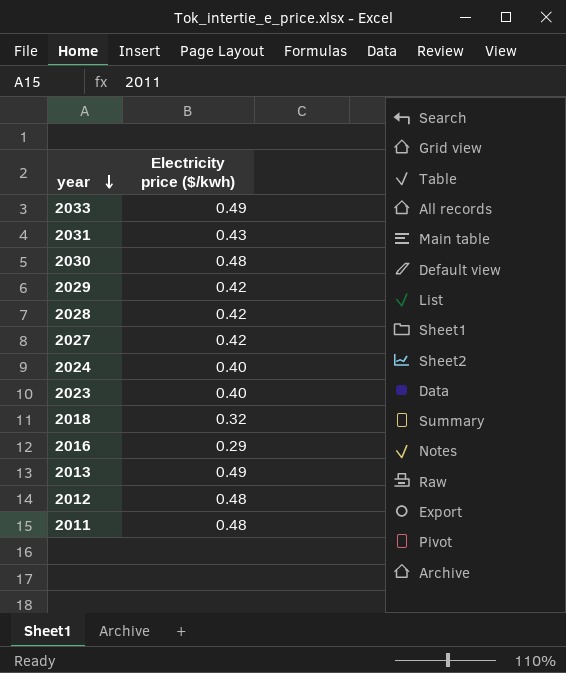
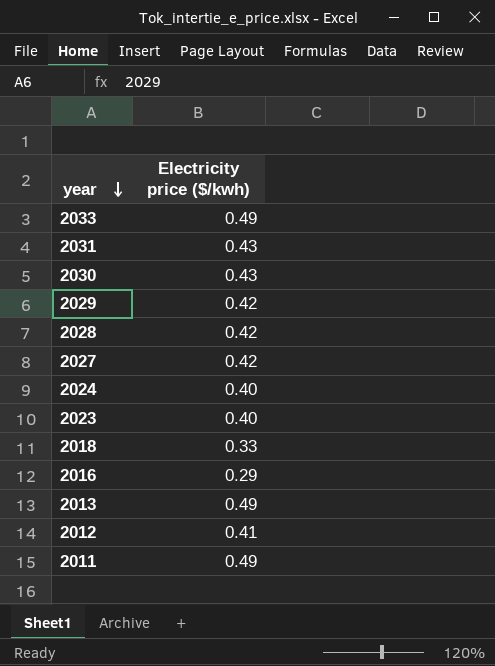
2030 | Electricity price ($/kwh): 0.48 -> 0.43
2018 | Electricity price ($/kwh): 0.32 -> 0.33
2012 | Electricity price ($/kwh): 0.48 -> 0.41
2011 | Electricity price ($/kwh): 0.48 -> 0.49

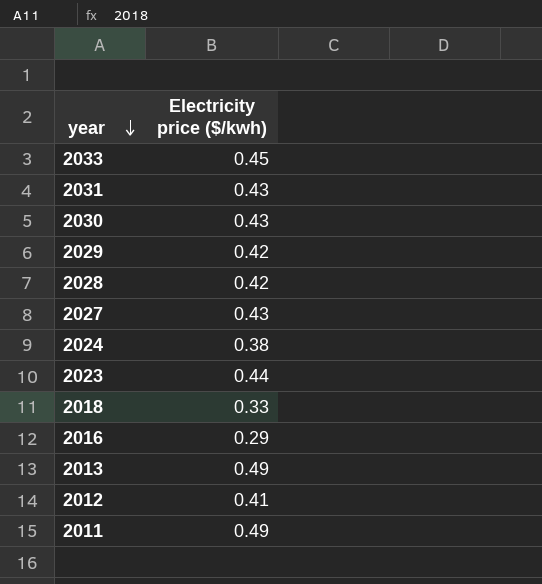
2033 | Electricity price ($/kwh): 0.49 -> 0.45
2027 | Electricity price ($/kwh): 0.42 -> 0.43
2024 | Electricity price ($/kwh): 0.40 -> 0.38
2023 | Electricity price ($/kwh): 0.40 -> 0.44

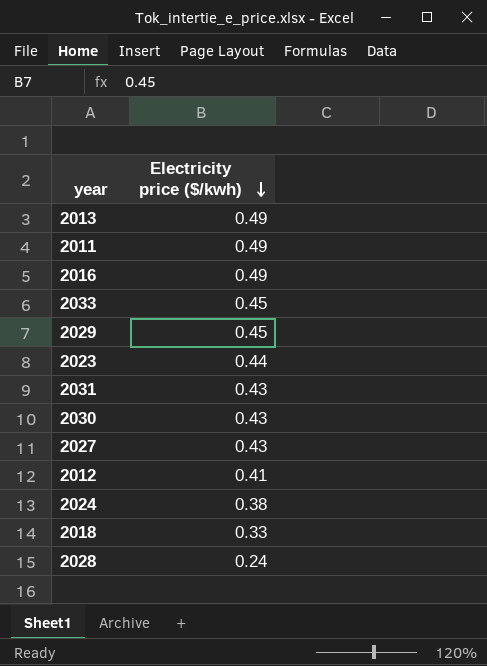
row order: year descending -> Electricity price ($/kwh) descending
2016 | Electricity price ($/kwh): 0.29 -> 0.49
2029 | Electricity price ($/kwh): 0.42 -> 0.45
2028 | Electricity price ($/kwh): 0.42 -> 0.24

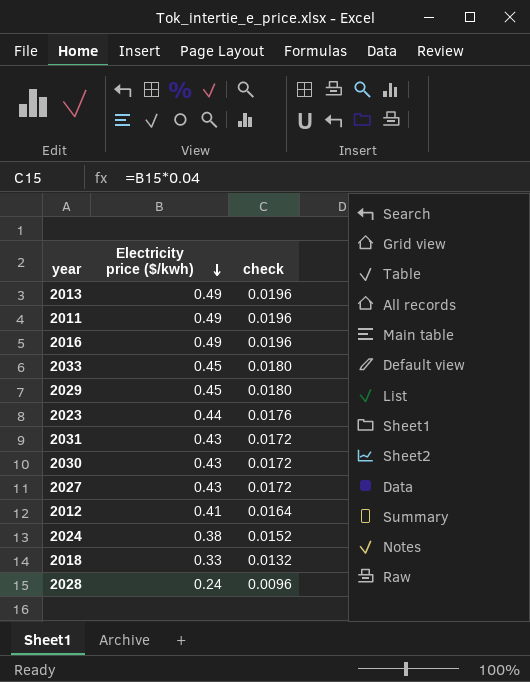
column check | formula: none -> [Electricity price ($/kwh)] * 0.04

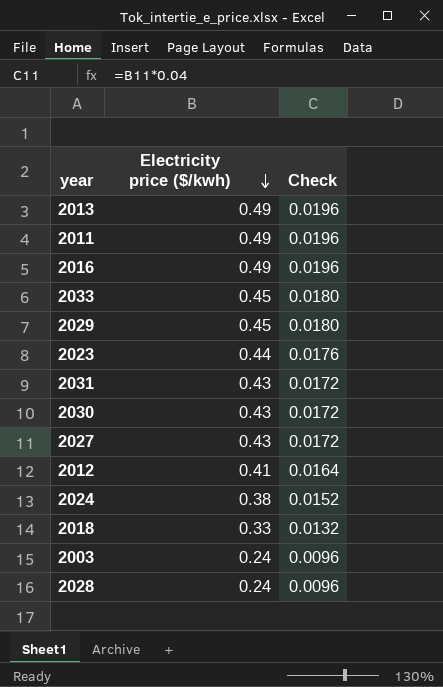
column name: check -> Check
row 2003: none -> 0.24 | 0.0096

